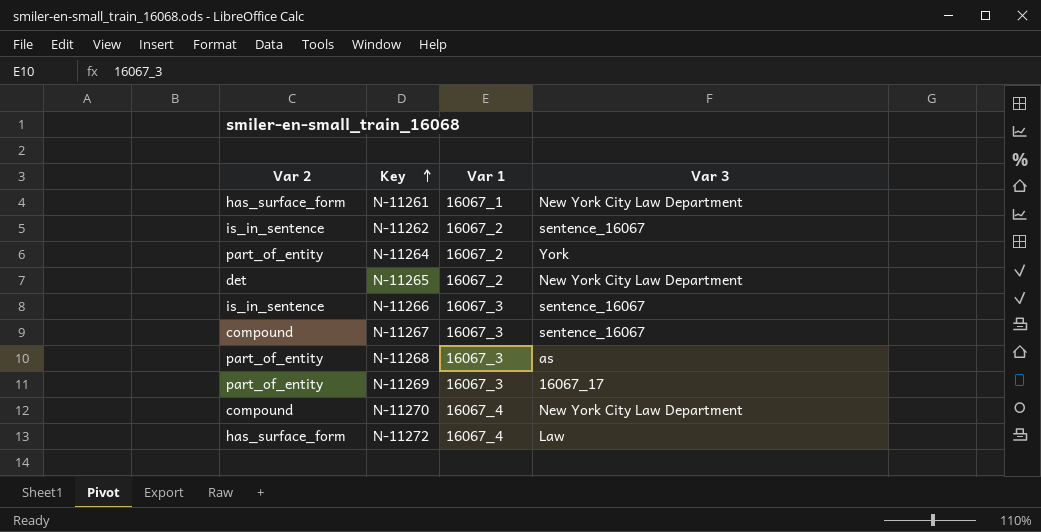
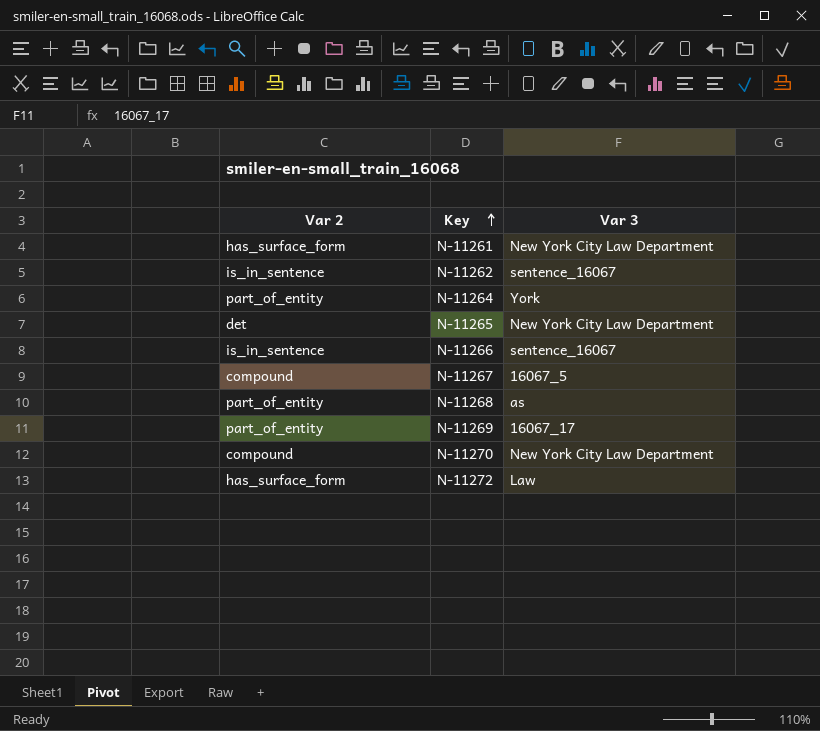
column Var 1 | position: 3 -> none
N-11267 | Var 3: sentence_16067 -> 16067_5

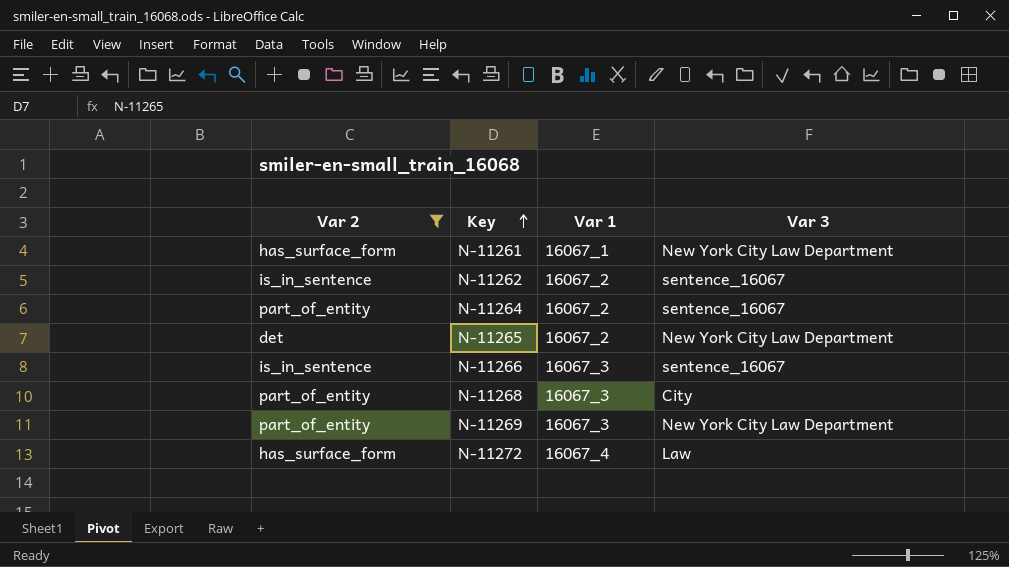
filter: none -> Var 2 != compound
column Var 1 | position: none -> 3
N-11264 | Var 3: York -> sentence_16067
N-11268 | Var 3: as -> City
N-11269 | Var 3: 16067_17 -> New York City Law Department

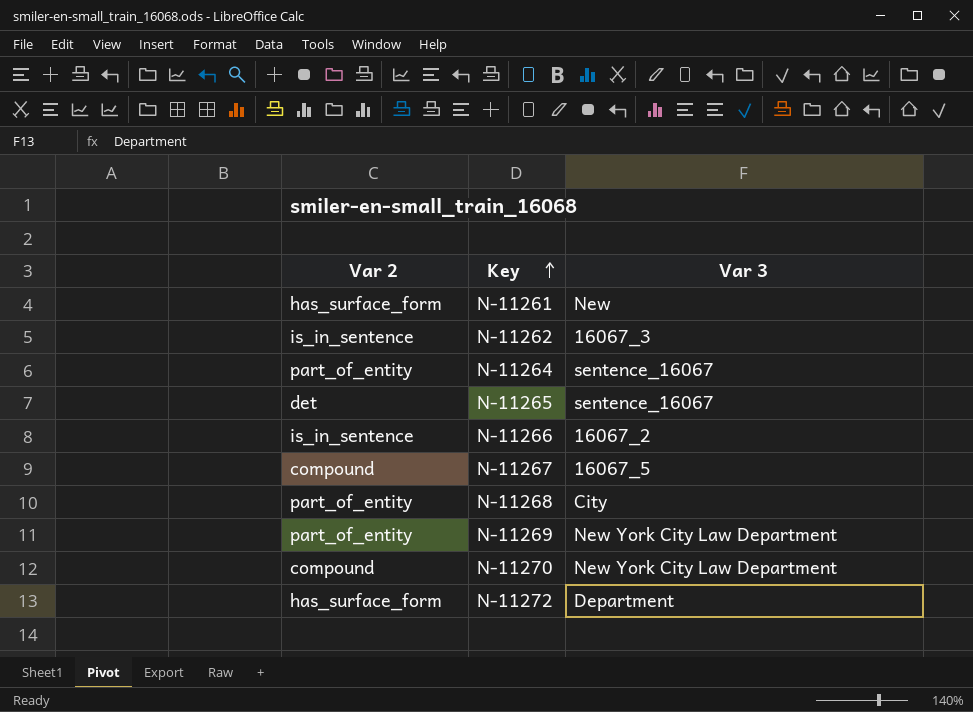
filter: Var 2 != compound -> none
column Var 1 | position: 3 -> none
N-11261 | Var 3: New York City Law Department -> New
N-11262 | Var 3: sentence_16067 -> 16067_3
N-11265 | Var 3: New York City Law Department -> sentence_16067
N-11266 | Var 3: sentence_16067 -> 16067_2
N-11272 | Var 3: Law -> Department

